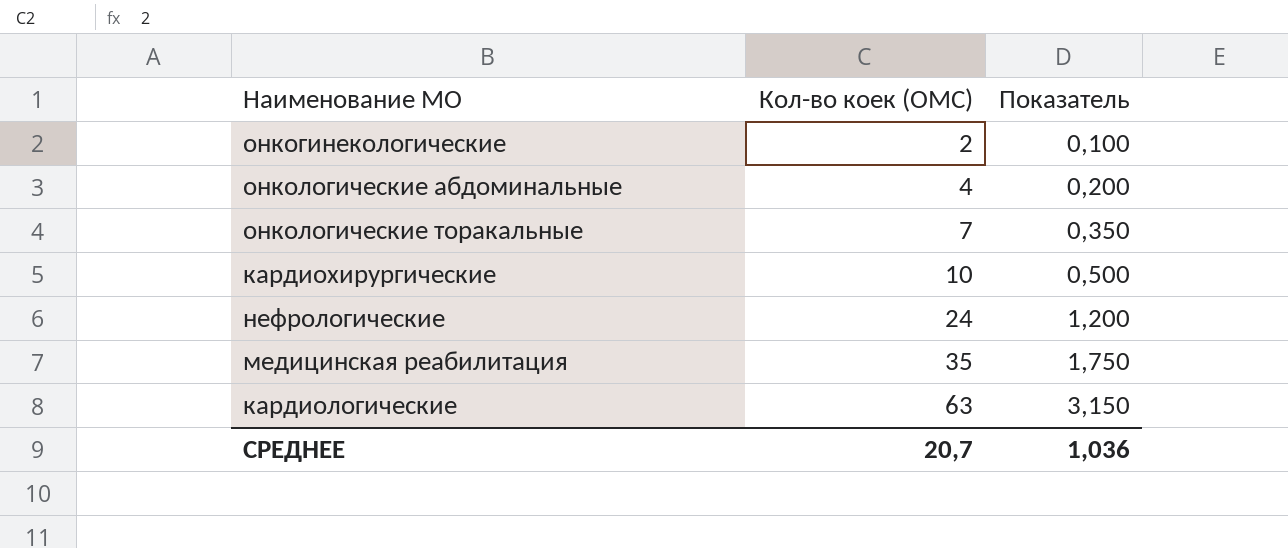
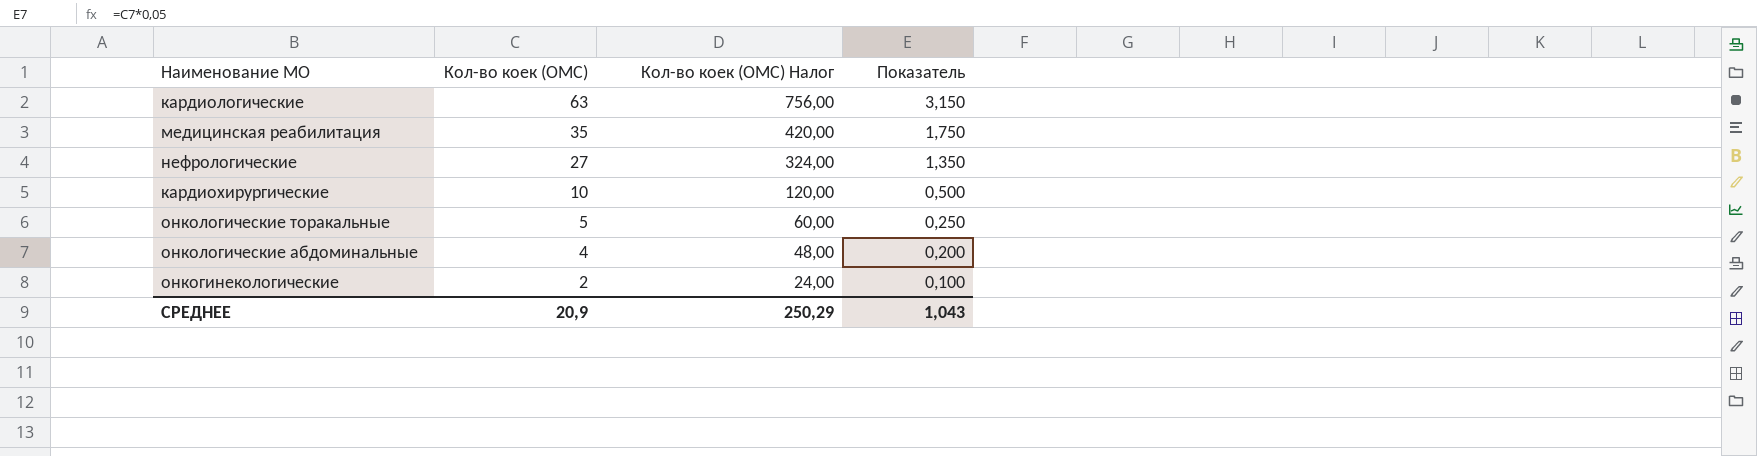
row order: Кол-во коек (ОМС) ascending -> Кол-во коек (ОМС) descending
column Кол-во коек (ОМС) Налог | formula: none -> [Кол-во коек (ОМС)] * 12
нефрологические | Кол-во коек (ОМС): 24 -> 27
нефрологические | Показатель: 1,200 -> 1,350
онкологические торакальные | Кол-во коек (ОМС): 7 -> 5
онкологические торакальные | Показатель: 0,350 -> 0,250
СРЕДНЕЕ | Кол-во коек (ОМС): 20,7 -> 20,9
СРЕДНЕЕ | Показатель: 1,036 -> 1,043

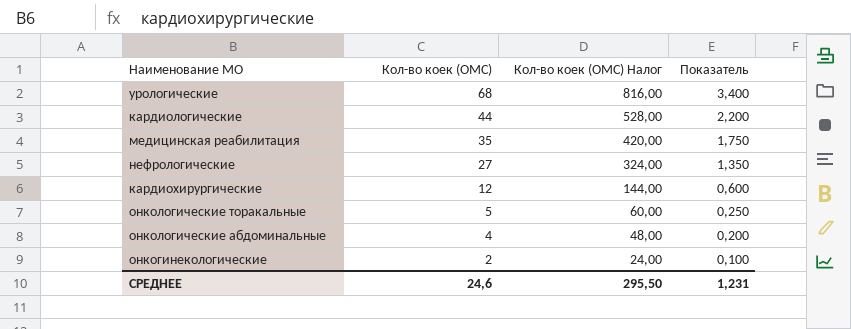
row урологические: none -> 68 | 816,00 | 3,400
кардиологические | Кол-во коек (ОМС): 63 -> 44
кардиологические | Кол-во коек (ОМС) Налог: 756,00 -> 528,00
кардиологические | Показатель: 3,150 -> 2,200
кардиохирургические | Кол-во коек (ОМС): 10 -> 12
кардиохирургические | Кол-во коек (ОМС) Налог: 120,00 -> 144,00
кардиохирургические | Показатель: 0,500 -> 0,600
СРЕДНЕЕ | Кол-во коек (ОМС): 20,9 -> 24,6
СРЕДНЕЕ | Кол-во коек (ОМС) Налог: 250,29 -> 295,50
СРЕДНЕЕ | Показатель: 1,043 -> 1,231

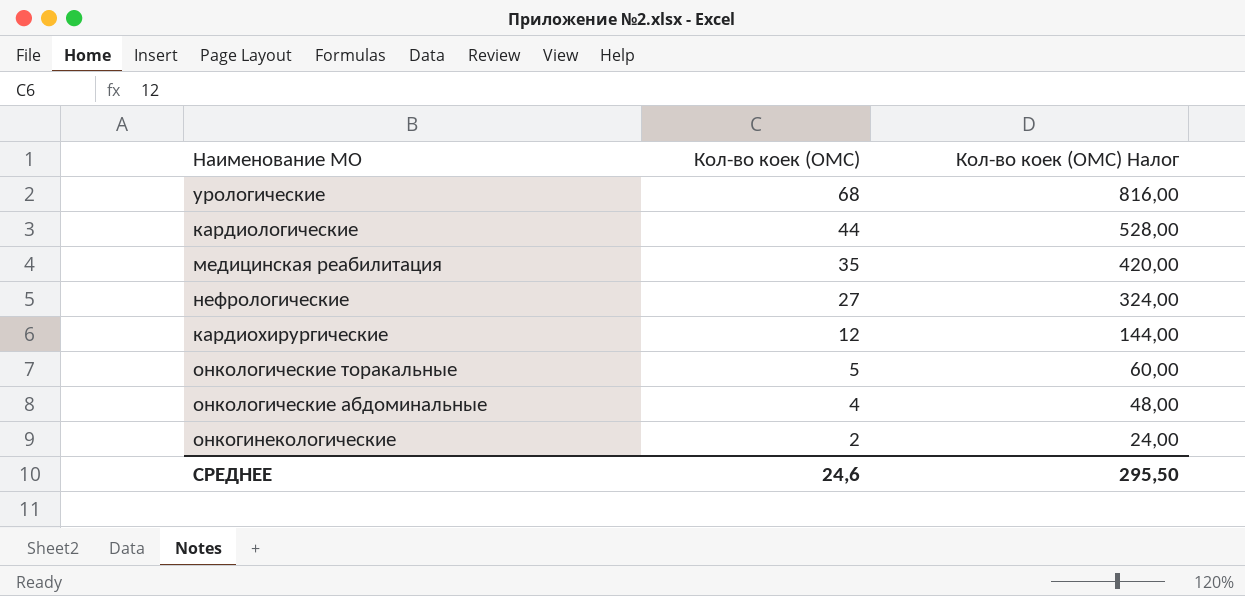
column Показатель | formula: [Кол-во коек (ОМС)] * 0,05 -> none

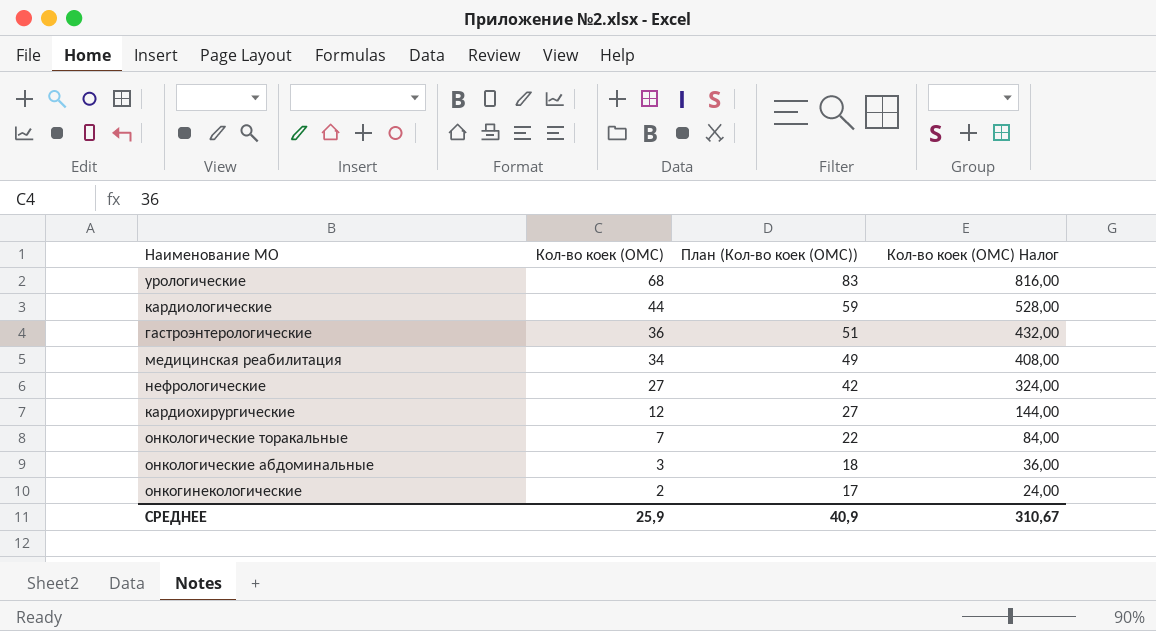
column План (Кол-во коек (ОМС)) | formula: none -> [Кол-во коек (ОМС)] + 15
row гастроэнтерологические: none -> 36 | 51 | 432,00
медицинская реабилитация | Кол-во коек (ОМС): 35 -> 34
медицинская реабилитация | Кол-во коек (ОМС) Налог: 420,00 -> 408,00
онкологические торакальные | Кол-во коек (ОМС): 5 -> 7
онкологические торакальные | Кол-во коек (ОМС) Налог: 60,00 -> 84,00
онкологические абдоминальные | Кол-во коек (ОМС): 4 -> 3
онкологические абдоминальные | Кол-во коек (ОМС) Налог: 48,00 -> 36,00
СРЕДНЕЕ | Кол-во коек (ОМС): 24,6 -> 25,9
СРЕДНЕЕ | Кол-во коек (ОМС) Налог: 295,50 -> 310,67

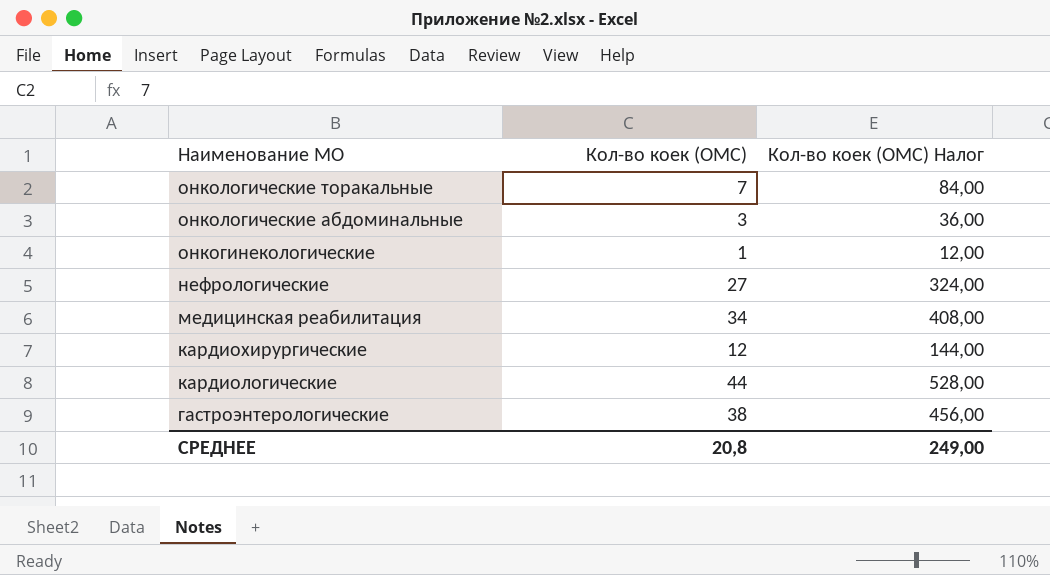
row order: Кол-во коек (ОМС) descending -> Наименование МО descending
column План (Кол-во коек (ОМС)) | formula: [Кол-во коек (ОМС)] + 15 -> none
row урологические: 68 | 83 | 816,00 -> none
онкогинекологические | Кол-во коек (ОМС): 2 -> 1
онкогинекологические | Кол-во коек (ОМС) Налог: 24,00 -> 12,00
гастроэнтерологические | Кол-во коек (ОМС): 36 -> 38
гастроэнтерологические | Кол-во коек (ОМС) Налог: 432,00 -> 456,00
СРЕДНЕЕ | Кол-во коек (ОМС): 25,9 -> 20,8
СРЕДНЕЕ | Кол-во коек (ОМС) Налог: 310,67 -> 249,00

